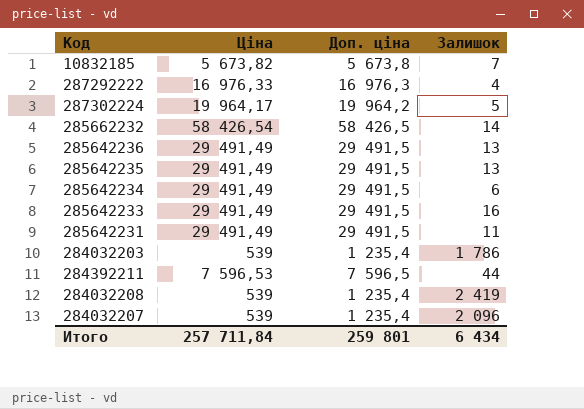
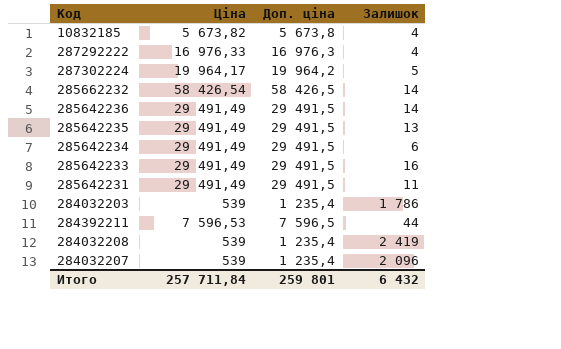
10832185 | Залишок: 7 -> 4
285642236 | Залишок: 13 -> 14
Итого | Залишок: 6 434 -> 6 432

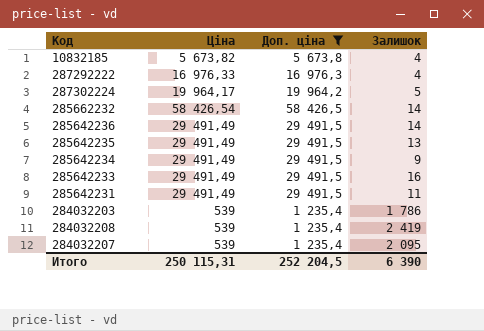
filter: none -> Доп. ціна != 7 596,5
285642234 | Залишок: 6 -> 9
284032207 | Залишок: 2 096 -> 2 095
Итого | Ціна: 257 711,84 -> 250 115,31
Итого | Доп. ціна: 259 801 -> 252 204,5
Итого | Залишок: 6 432 -> 6 390

